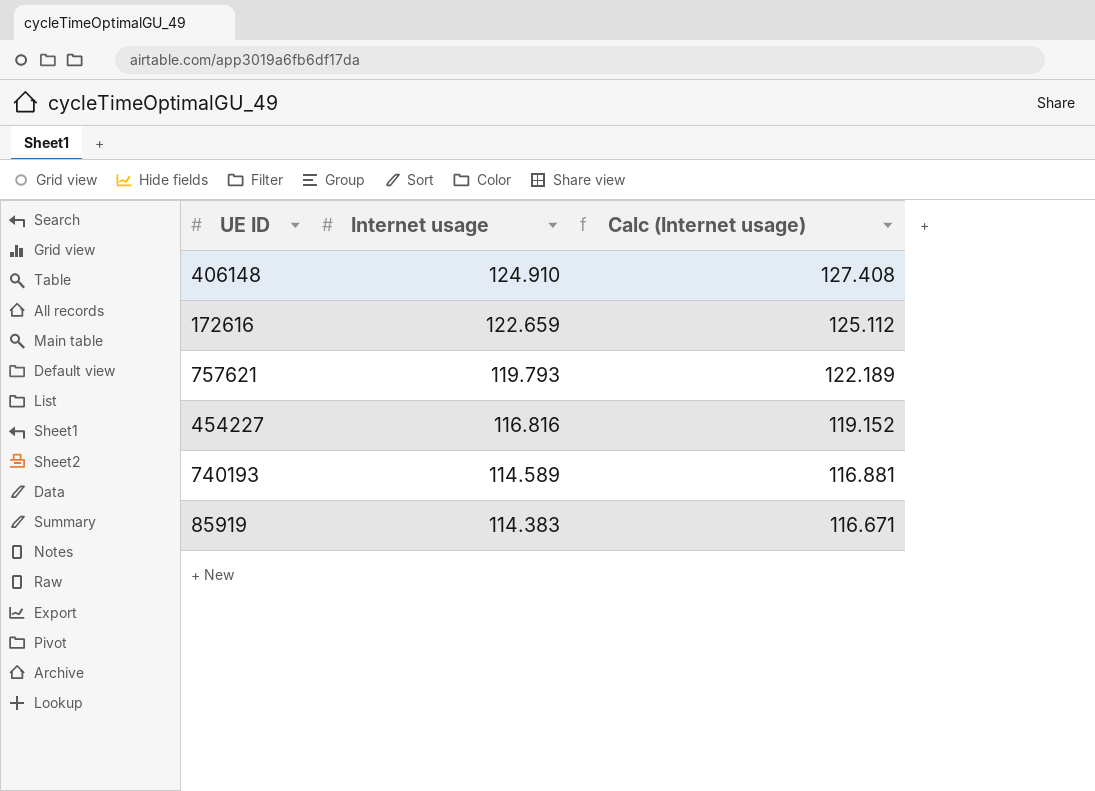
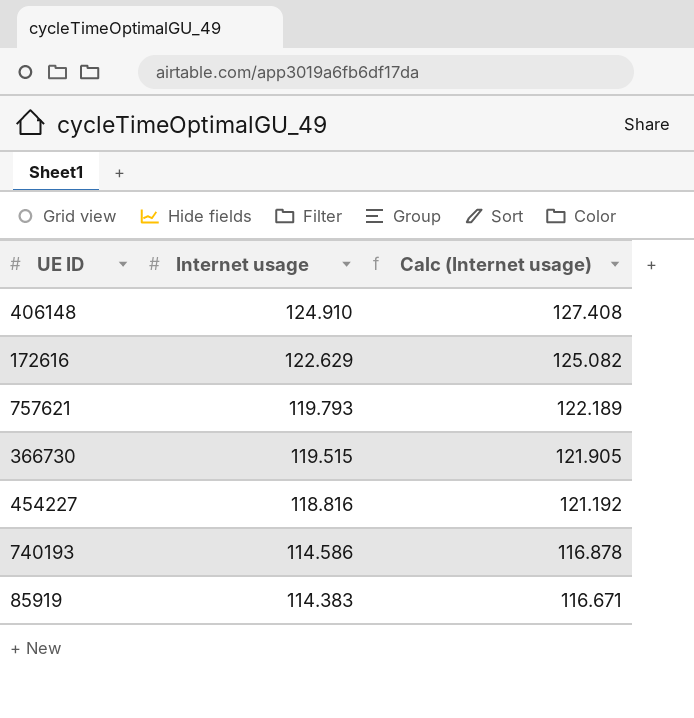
172616 | Internet usage: 122.659 -> 122.629
172616 | Calc (Internet usage): 125.112 -> 125.082
row 366730: none -> 119.515 | 121.905
454227 | Internet usage: 116.816 -> 118.816
454227 | Calc (Internet usage): 119.152 -> 121.192
740193 | Internet usage: 114.589 -> 114.586
740193 | Calc (Internet usage): 116.881 -> 116.878

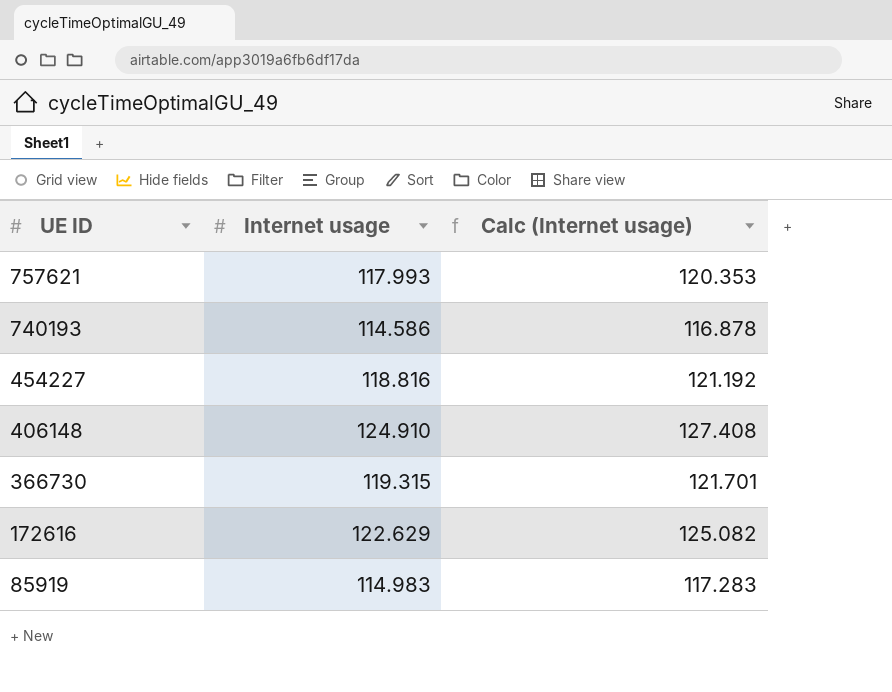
row order: Internet usage descending -> UE ID descending
757621 | Internet usage: 119.793 -> 117.993
757621 | Calc (Internet usage): 122.189 -> 120.353
366730 | Internet usage: 119.515 -> 119.315
366730 | Calc (Internet usage): 121.905 -> 121.701
85919 | Internet usage: 114.383 -> 114.983
85919 | Calc (Internet usage): 116.671 -> 117.283

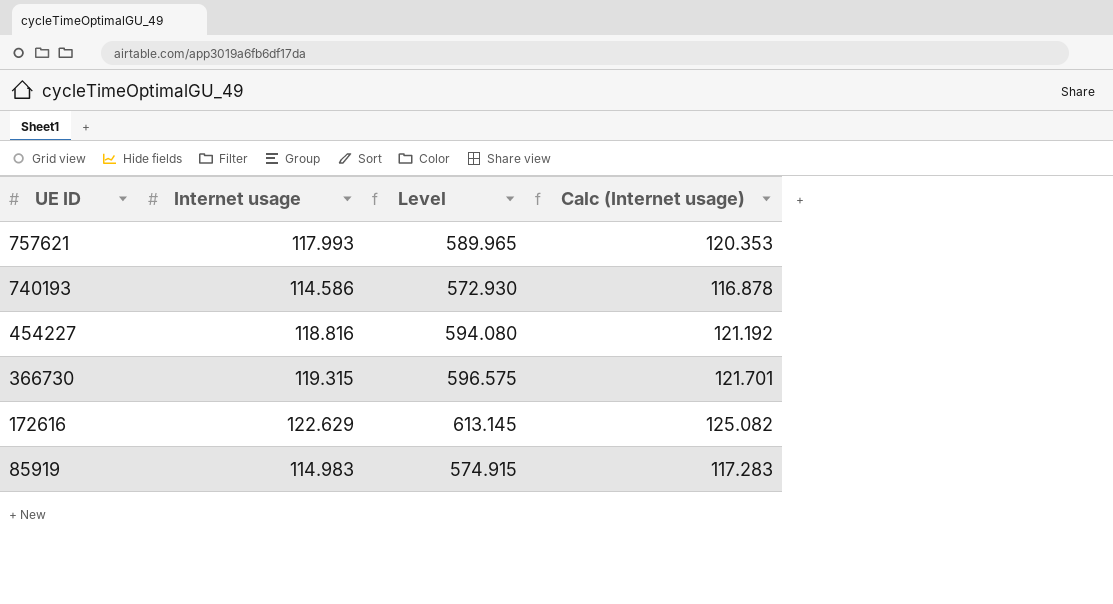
column Level | formula: none -> [Internet usage] * 5
row 406148: 124.910 | 127.408 -> none

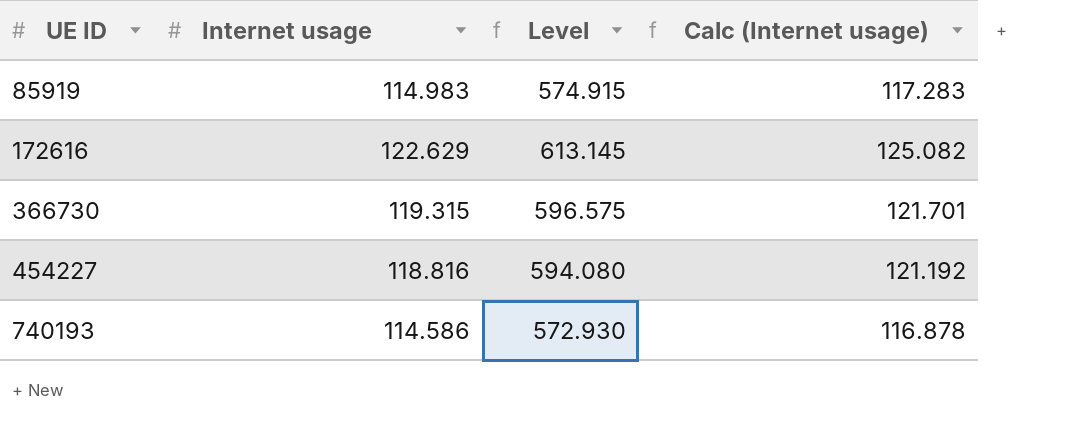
row order: UE ID descending -> UE ID ascending
row 757621: 117.993 | 589.965 | 120.353 -> none

